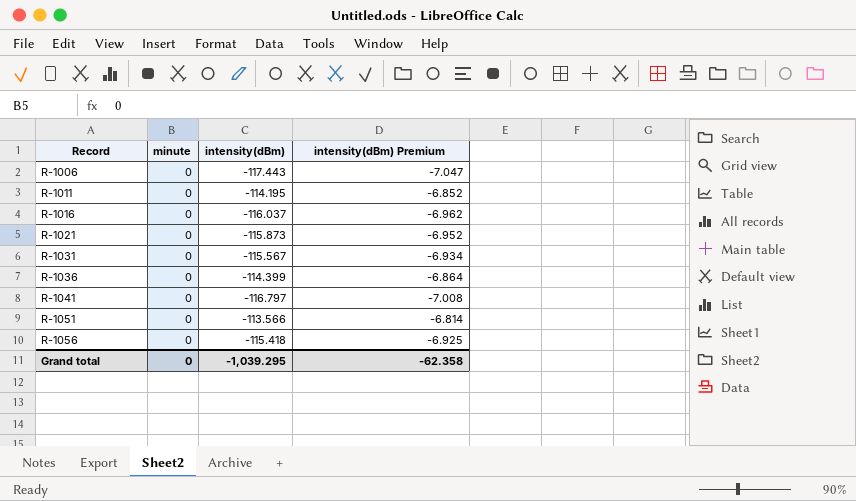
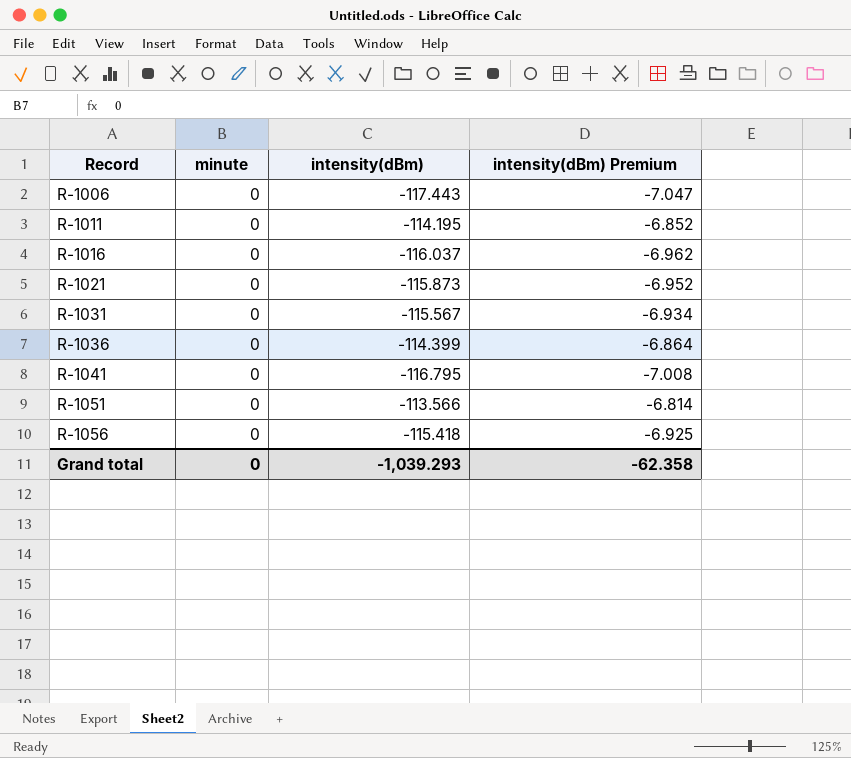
R-1041 | intensity(dBm): -116.797 -> -116.795
Grand total | intensity(dBm): -1,039.295 -> -1,039.293

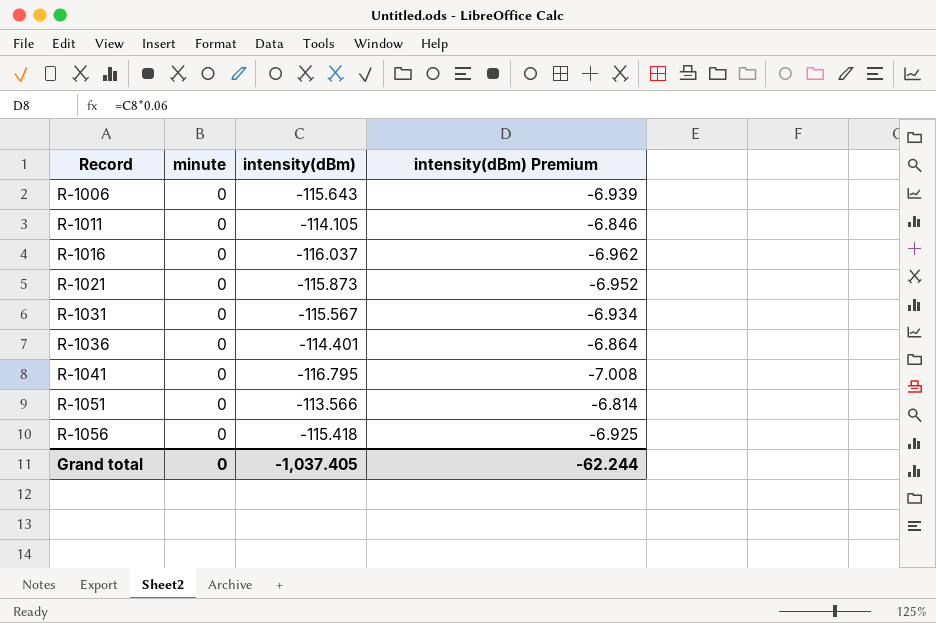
R-1006 | intensity(dBm): -117.443 -> -115.643
R-1006 | intensity(dBm) Premium: -7.047 -> -6.939
R-1011 | intensity(dBm): -114.195 -> -114.105
R-1011 | intensity(dBm) Premium: -6.852 -> -6.846
R-1036 | intensity(dBm): -114.399 -> -114.401
Grand total | intensity(dBm): -1,039.293 -> -1,037.405
Grand total | intensity(dBm) Premium: -62.358 -> -62.244

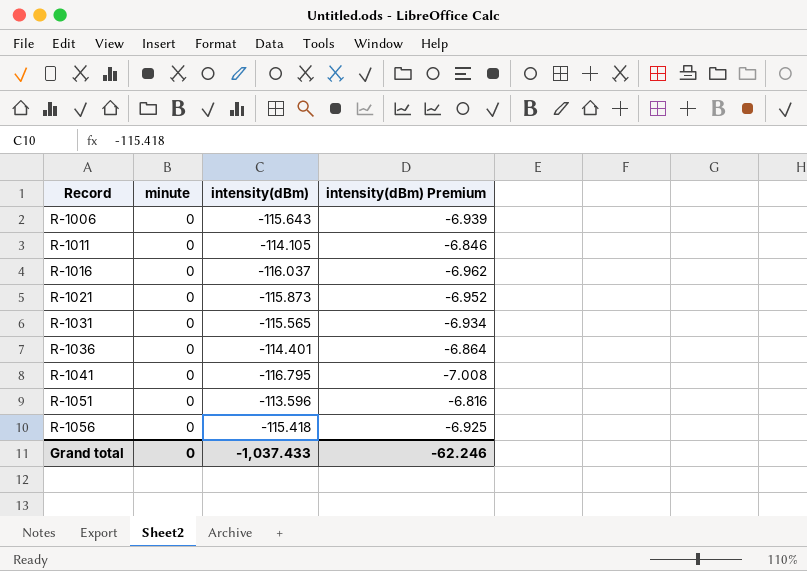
R-1031 | intensity(dBm): -115.567 -> -115.565
R-1051 | intensity(dBm): -113.566 -> -113.596
R-1051 | intensity(dBm) Premium: -6.814 -> -6.816
Grand total | intensity(dBm): -1,037.405 -> -1,037.433
Grand total | intensity(dBm) Premium: -62.244 -> -62.246

